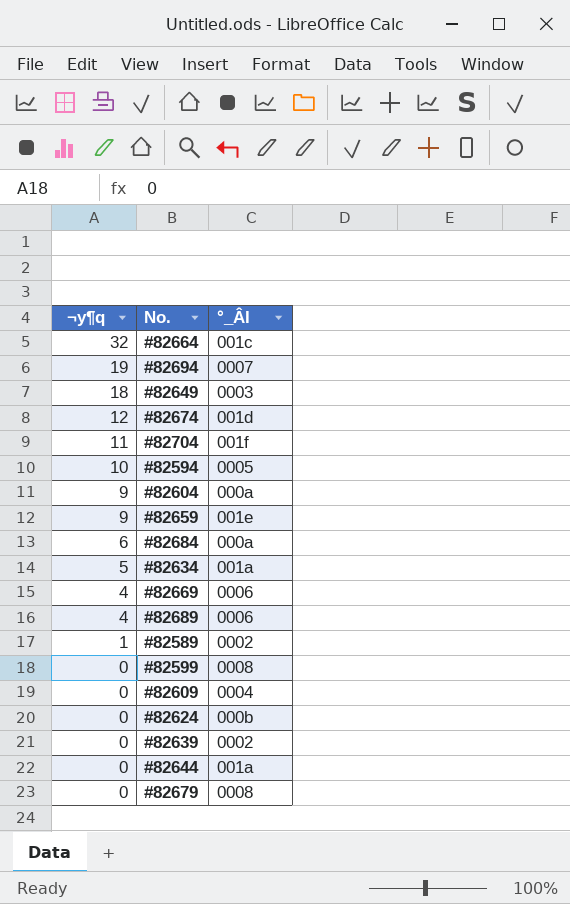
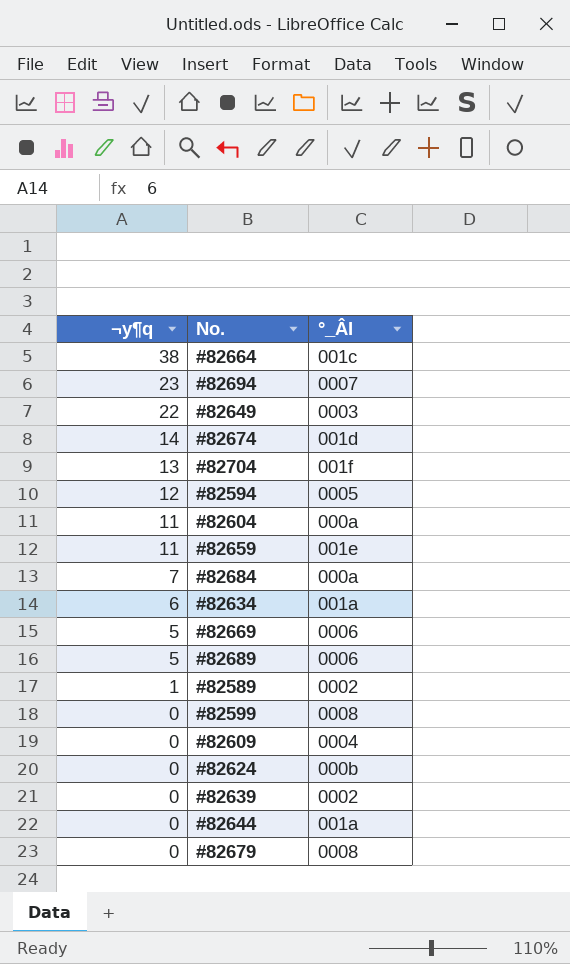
#82664 | ¬y¶q: 32 -> 38
#82694 | ¬y¶q: 19 -> 23
#82649 | ¬y¶q: 18 -> 22
#82674 | ¬y¶q: 12 -> 14
#82704 | ¬y¶q: 11 -> 13
#82594 | ¬y¶q: 10 -> 12
#82604 | ¬y¶q: 9 -> 11
#82659 | ¬y¶q: 9 -> 11
#82684 | ¬y¶q: 6 -> 7
#82634 | ¬y¶q: 5 -> 6
#82669 | ¬y¶q: 4 -> 5
#82689 | ¬y¶q: 4 -> 5

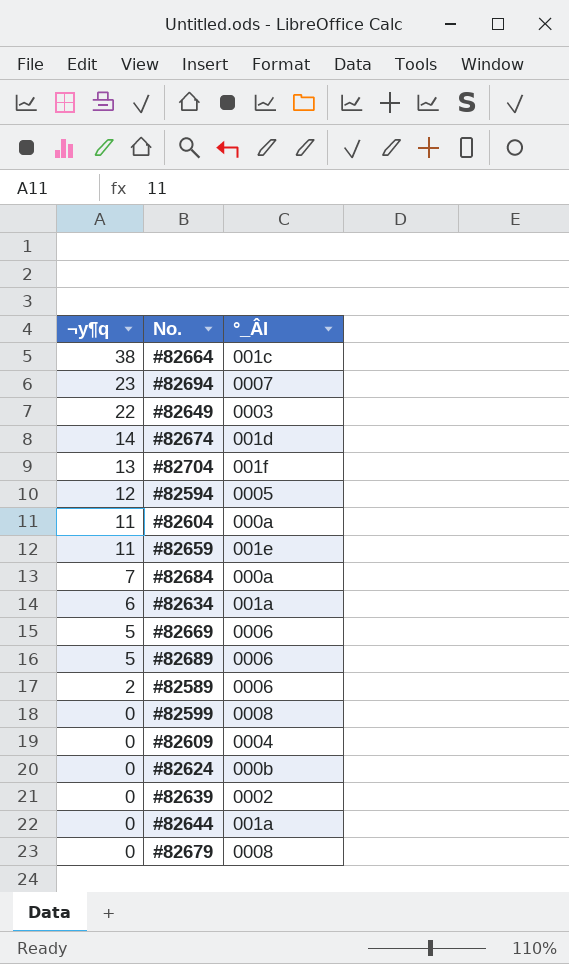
#82589 | ¬y¶q: 1 -> 2
#82589 | °_ÂI: 0002 -> 0006

